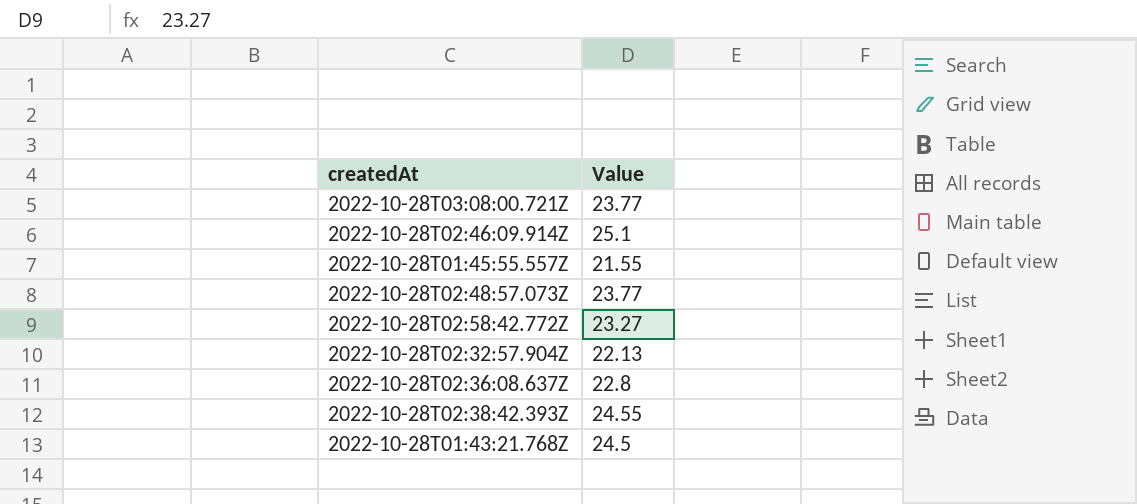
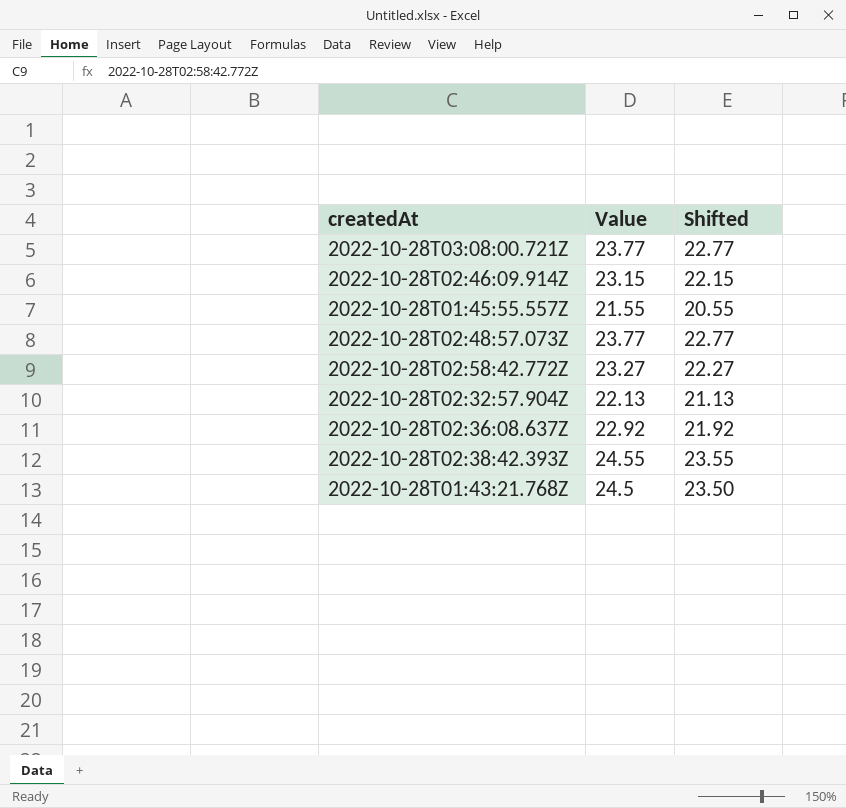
column Shifted | formula: none -> [Value] - 1
2022-10-28T02:46:09.914Z | Value: 25.1 -> 23.15
2022-10-28T02:36:08.637Z | Value: 22.8 -> 22.92

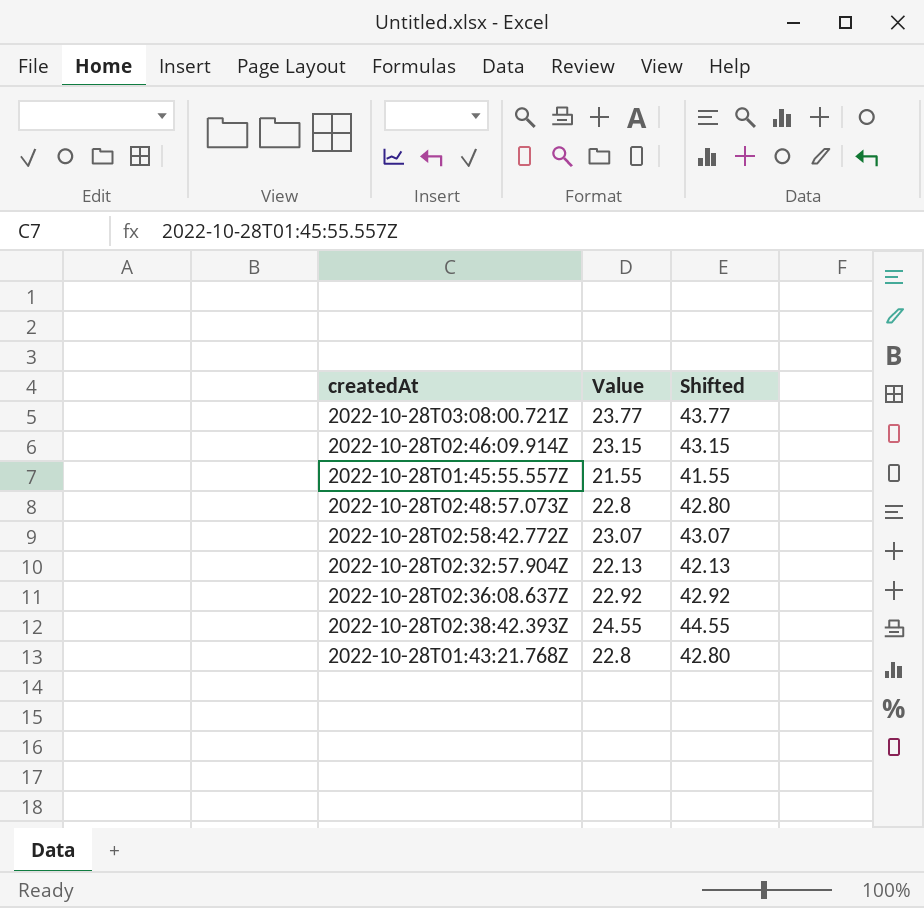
column Shifted | formula: [Value] - 1 -> [Value] + 20
2022-10-28T02:48:57.073Z | Value: 23.77 -> 22.8
2022-10-28T02:58:42.772Z | Value: 23.27 -> 23.07
2022-10-28T01:43:21.768Z | Value: 24.5 -> 22.8

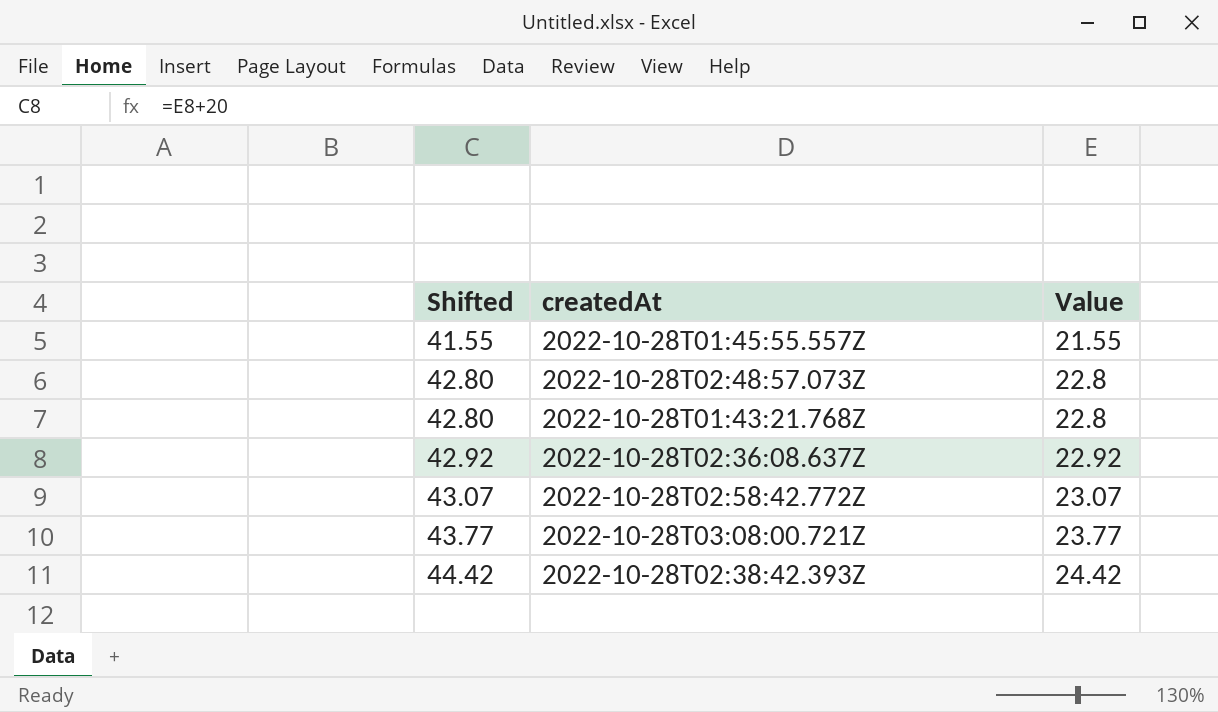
row order: none -> Shifted ascending
column Shifted | position: 3 -> 1
row 2022-10-28T02:46:09.914Z: 23.15 | 43.15 -> none
row 2022-10-28T02:32:57.904Z: 22.13 | 42.13 -> none
2022-10-28T02:38:42.393Z | Shifted: 44.55 -> 44.42
2022-10-28T02:38:42.393Z | Value: 24.55 -> 24.42

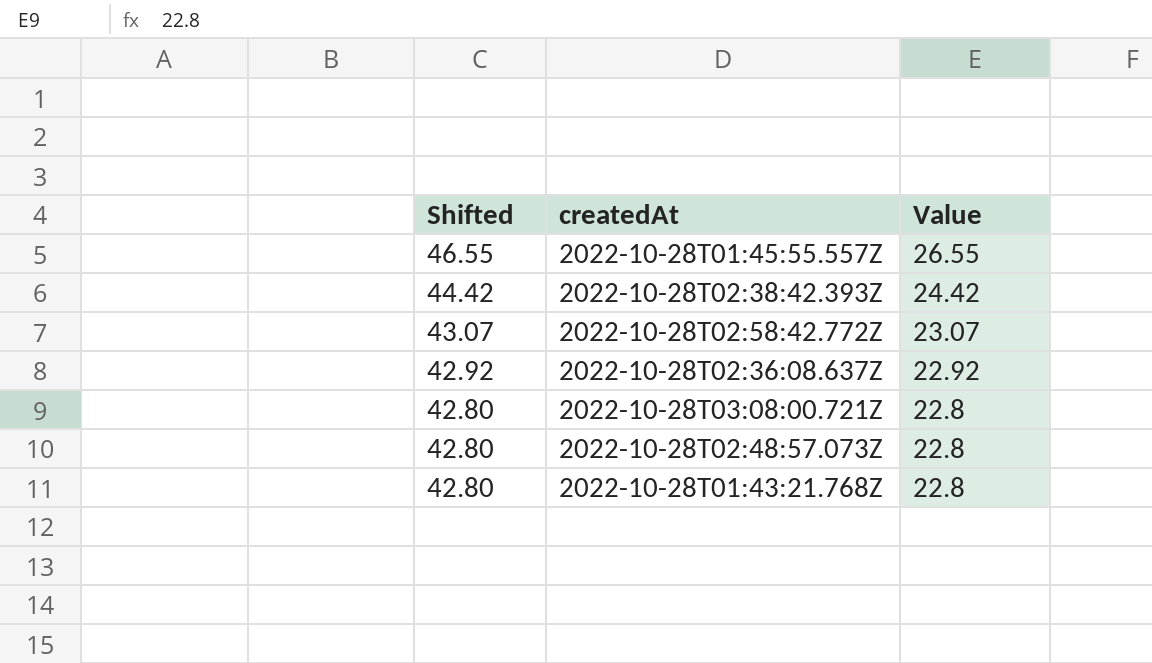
row order: Shifted ascending -> Shifted descending
2022-10-28T01:45:55.557Z | Shifted: 41.55 -> 46.55
2022-10-28T01:45:55.557Z | Value: 21.55 -> 26.55
2022-10-28T03:08:00.721Z | Shifted: 43.77 -> 42.80
2022-10-28T03:08:00.721Z | Value: 23.77 -> 22.8

